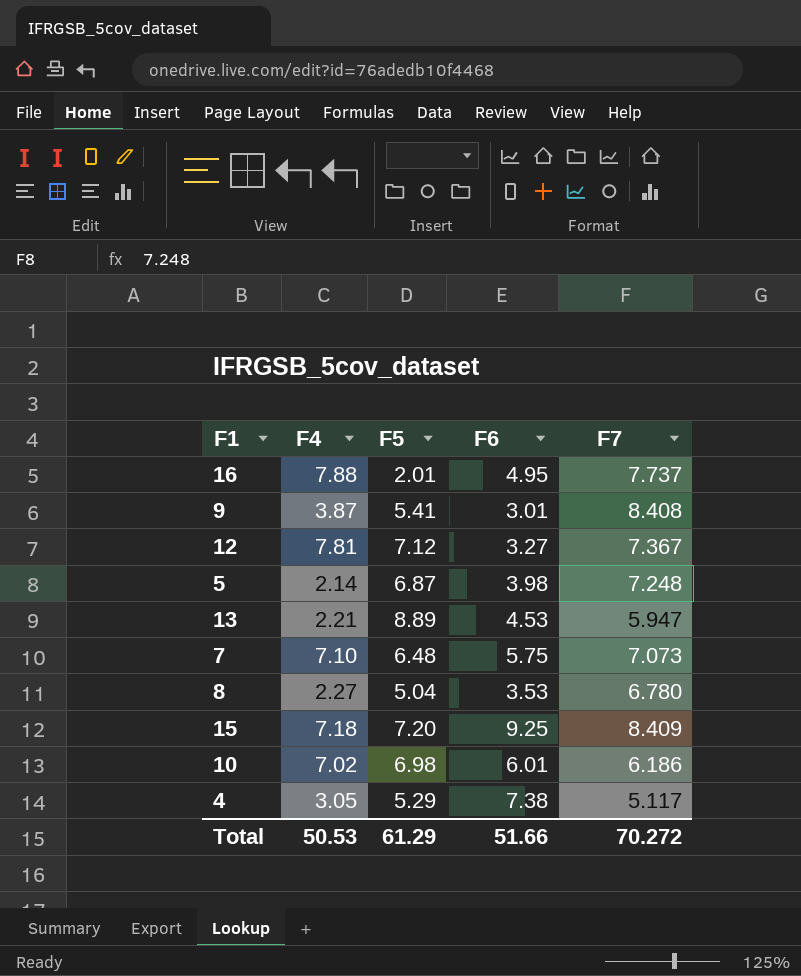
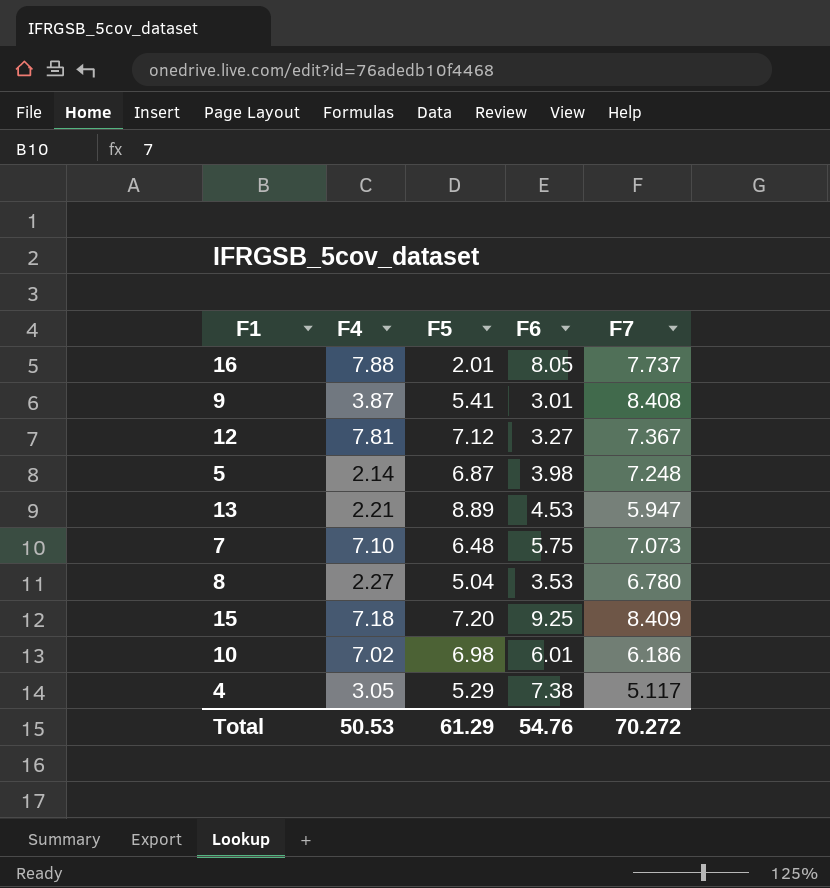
16 | F6: 4.95 -> 8.05
Total | F6: 51.66 -> 54.76

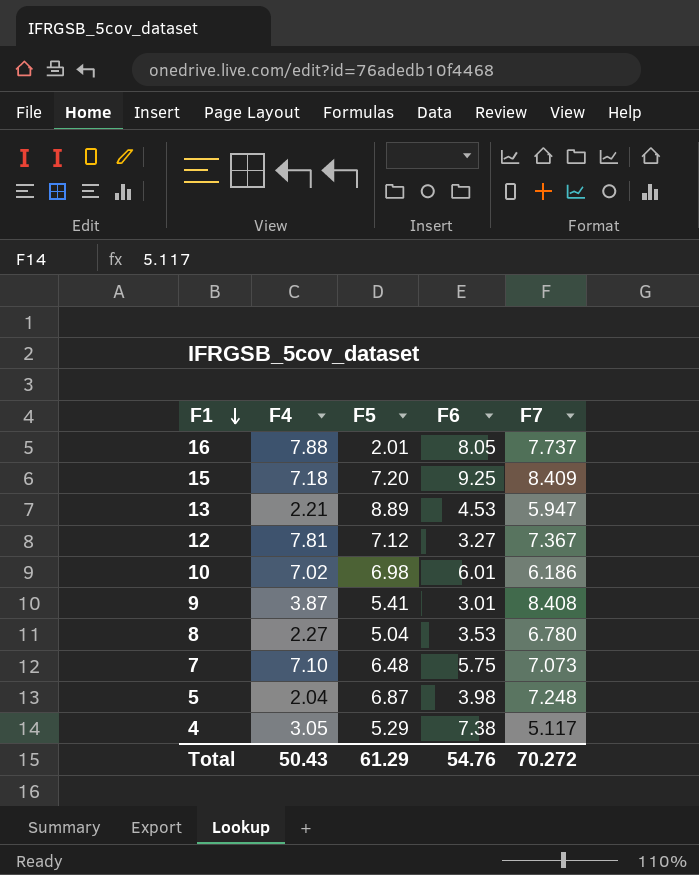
row order: none -> F1 descending
5 | F4: 2.14 -> 2.04
Total | F4: 50.53 -> 50.43

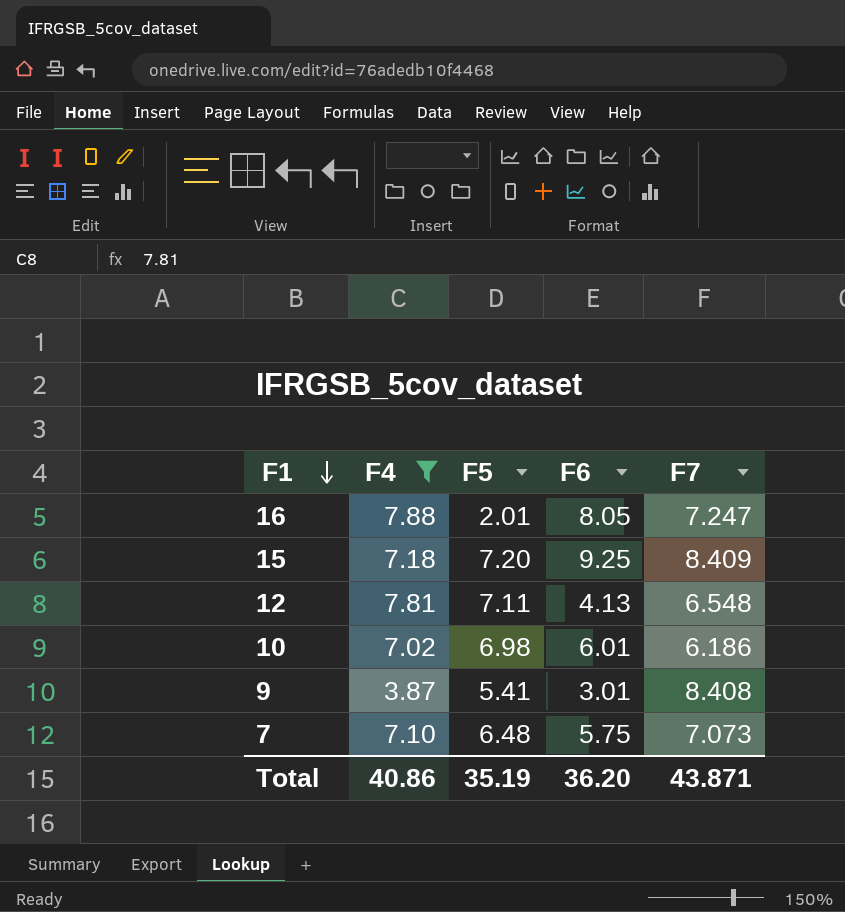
filter: none -> F4 >= 3.87
16 | F7: 7.737 -> 7.247
12 | F5: 7.12 -> 7.11
12 | F6: 3.27 -> 4.13
12 | F7: 7.367 -> 6.548
Total | F4: 50.43 -> 40.86
Total | F5: 61.29 -> 35.19
Total | F6: 54.76 -> 36.20
Total | F7: 70.272 -> 43.871

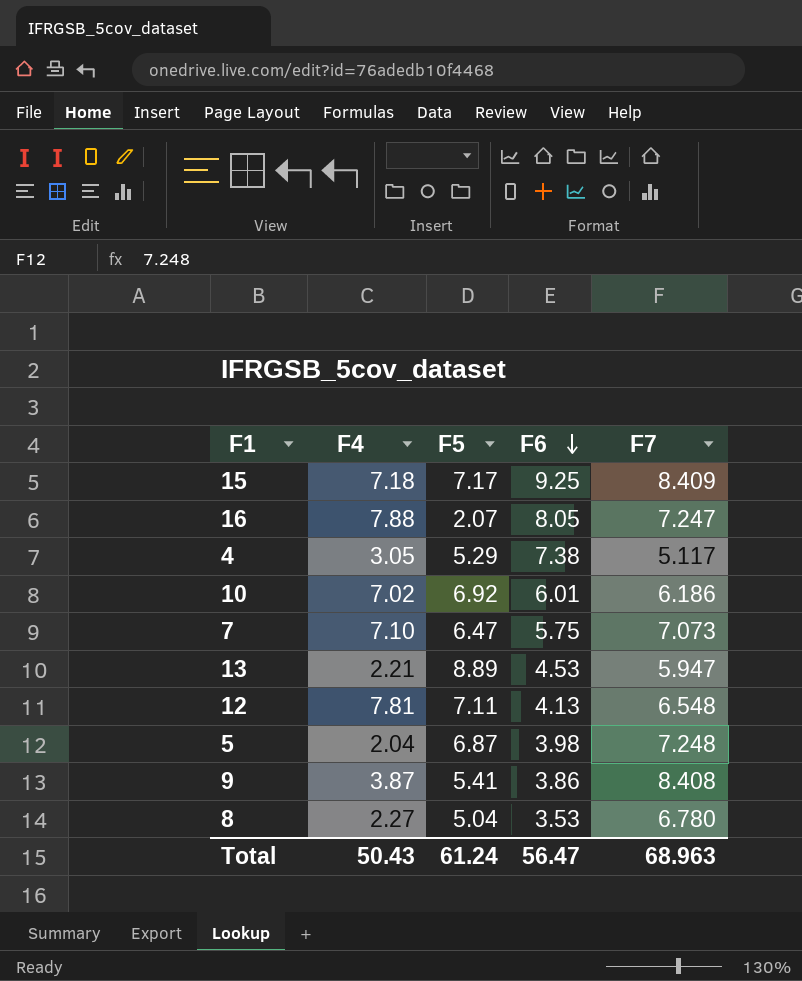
filter: F4 >= 3.87 -> none
row order: F1 descending -> F6 descending
15 | F5: 7.20 -> 7.17
16 | F5: 2.01 -> 2.07
10 | F5: 6.98 -> 6.92
7 | F5: 6.48 -> 6.47
9 | F6: 3.01 -> 3.86
Total | F4: 40.86 -> 50.43
Total | F5: 35.19 -> 61.24
Total | F6: 36.20 -> 56.47
Total | F7: 43.871 -> 68.963

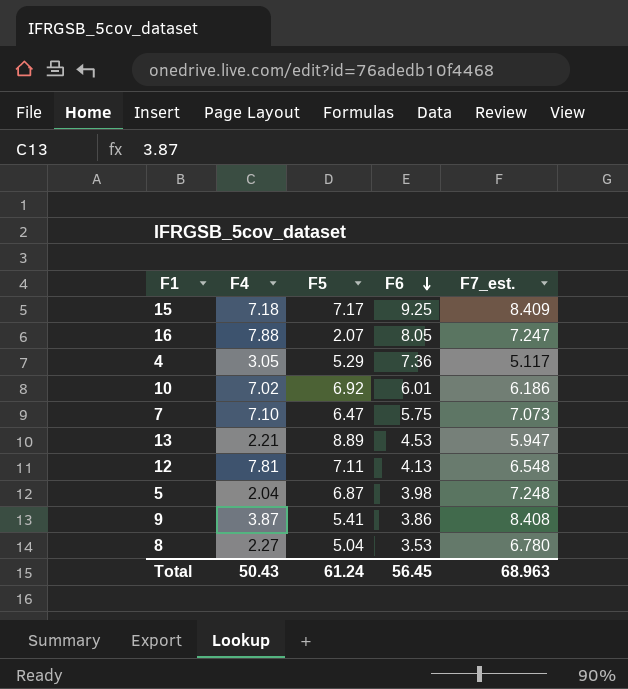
column name: F7 -> F7_est.
4 | F6: 7.38 -> 7.36
Total | F6: 56.47 -> 56.45

